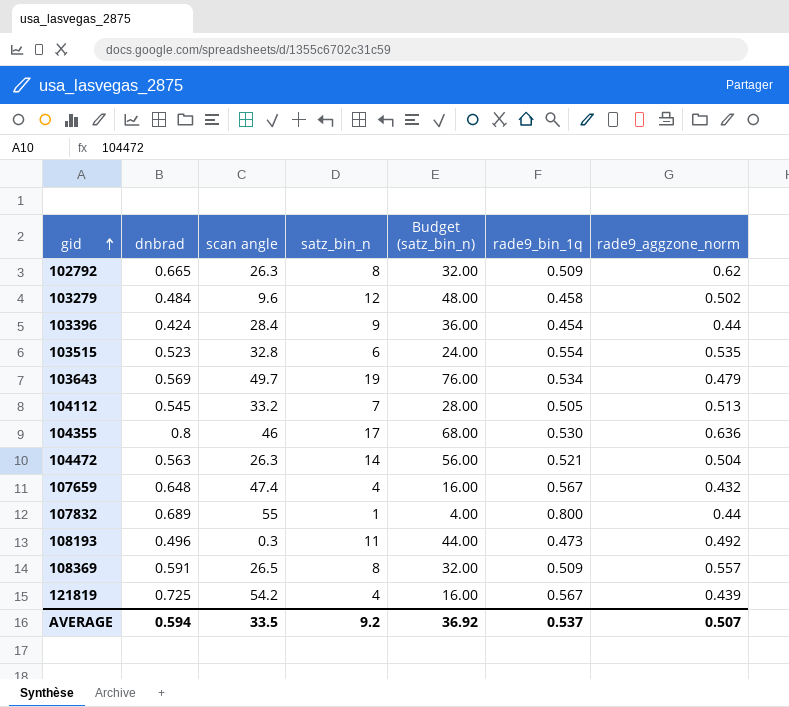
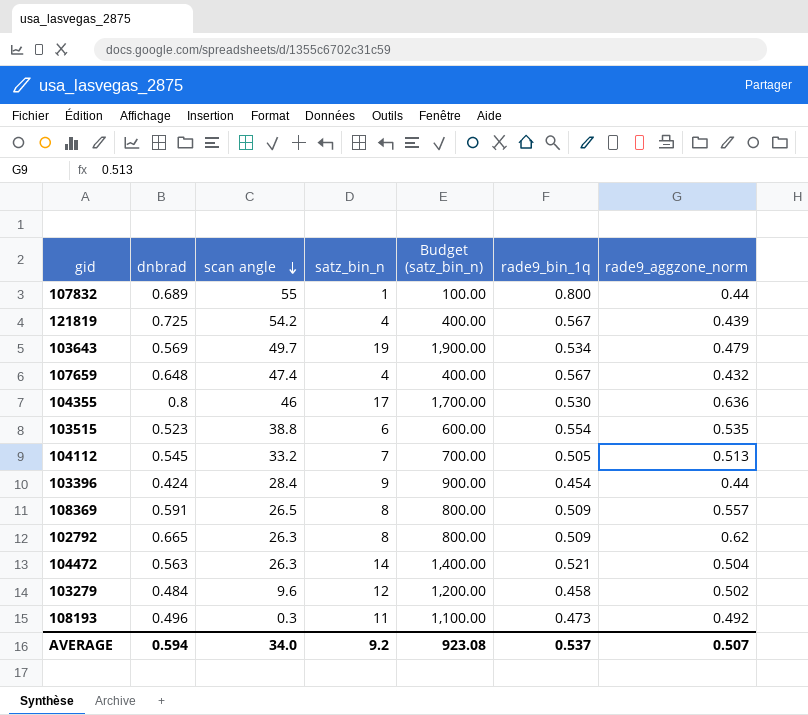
row order: gid ascending -> scan angle descending
column Budget (satz_bin_n) | formula: [satz_bin_n] * 4 -> [satz_bin_n] * 100
103515 | scan angle: 32.8 -> 38.8
AVERAGE | scan angle: 33.5 -> 34.0
AVERAGE | Budget (satz_bin_n): 36.92 -> 923.08

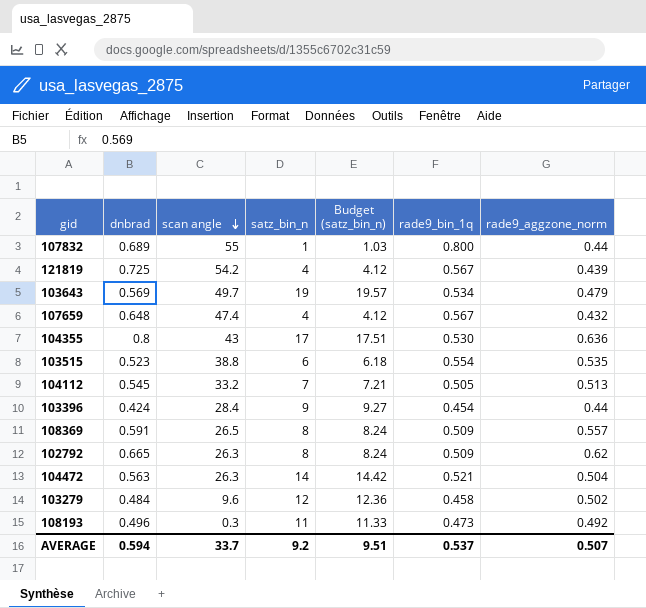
column Budget (satz_bin_n) | formula: [satz_bin_n] * 100 -> [satz_bin_n] * 1.03
104355 | scan angle: 46 -> 43
AVERAGE | scan angle: 34.0 -> 33.7
AVERAGE | Budget (satz_bin_n): 923.08 -> 9.51

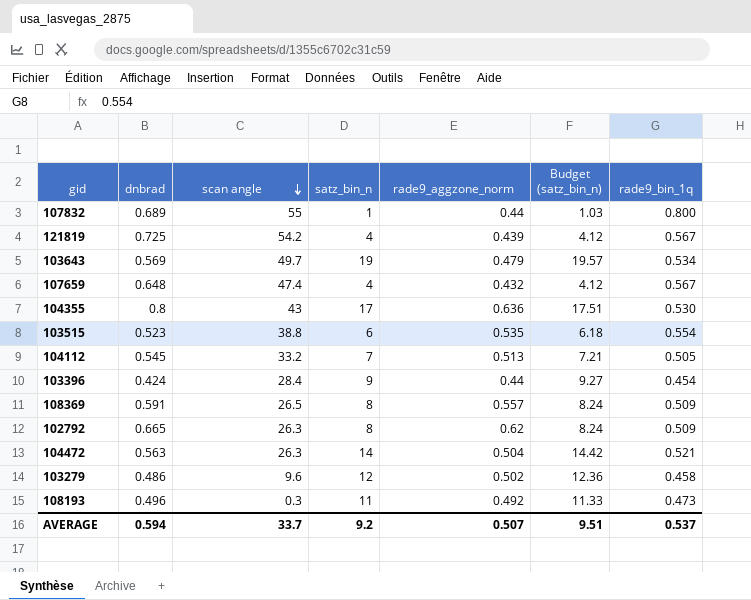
column rade9_aggzone_norm | position: 7 -> 5
103279 | dnbrad: 0.484 -> 0.486

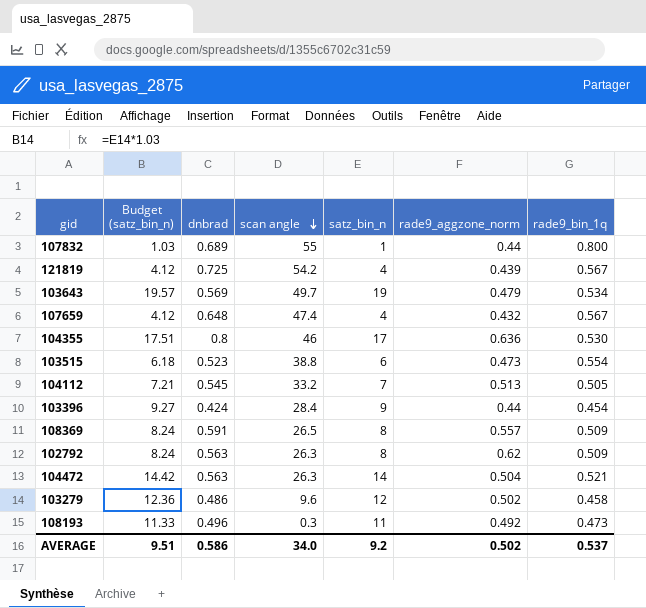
column Budget (satz_bin_n) | position: 6 -> 2
104355 | scan angle: 43 -> 46
103515 | rade9_aggzone_norm: 0.535 -> 0.473
102792 | dnbrad: 0.665 -> 0.563
AVERAGE | dnbrad: 0.594 -> 0.586
AVERAGE | scan angle: 33.7 -> 34.0
AVERAGE | rade9_aggzone_norm: 0.507 -> 0.502

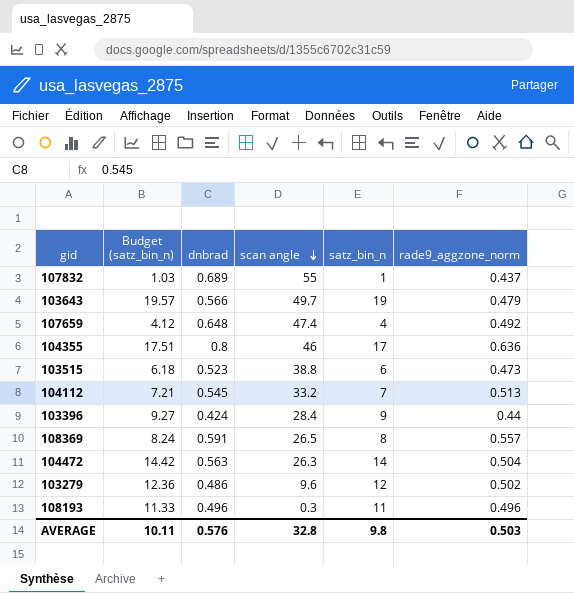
column rade9_bin_1q | position: 7 -> none
row 121819: 4.12 | 0.725 | 54.2 | 4 | 0.439 | 0.567 -> none
row 102792: 8.24 | 0.563 | 26.3 | 8 | 0.62 | 0.509 -> none
107832 | rade9_aggzone_norm: 0.44 -> 0.437
103643 | dnbrad: 0.569 -> 0.566
107659 | rade9_aggzone_norm: 0.432 -> 0.492
108193 | rade9_aggzone_norm: 0.492 -> 0.496
AVERAGE | Budget (satz_bin_n): 9.51 -> 10.11
AVERAGE | dnbrad: 0.586 -> 0.576
AVERAGE | scan angle: 34.0 -> 32.8
AVERAGE | satz_bin_n: 9.2 -> 9.8
AVERAGE | rade9_aggzone_norm: 0.502 -> 0.503

